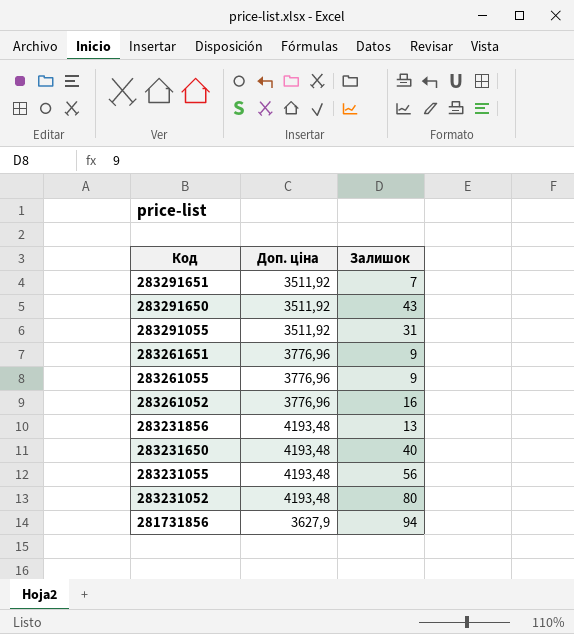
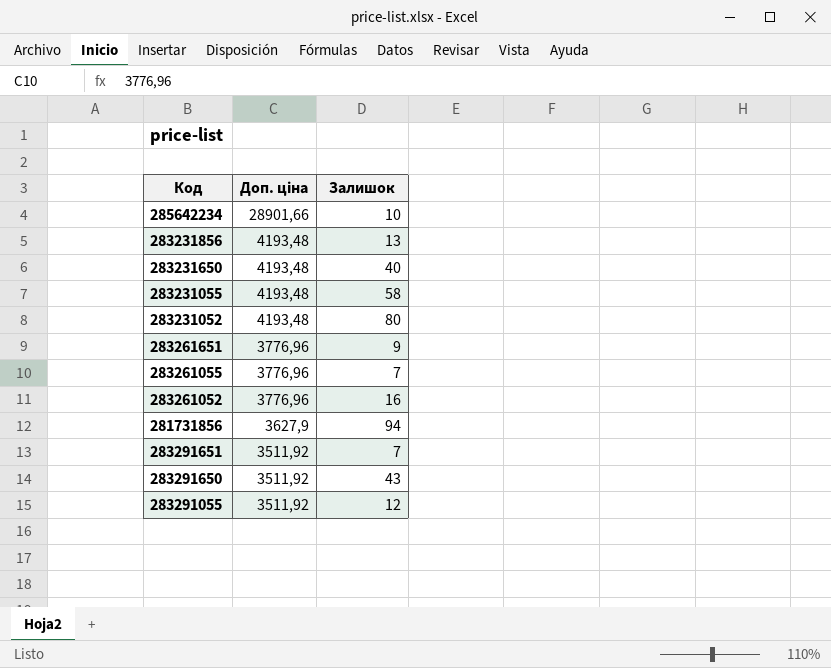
row order: Код descending -> Доп. ціна descending
row 285642234: none -> 28901,66 | 10
283231055 | Залишок: 56 -> 58
283261055 | Залишок: 9 -> 7
283291055 | Залишок: 31 -> 12

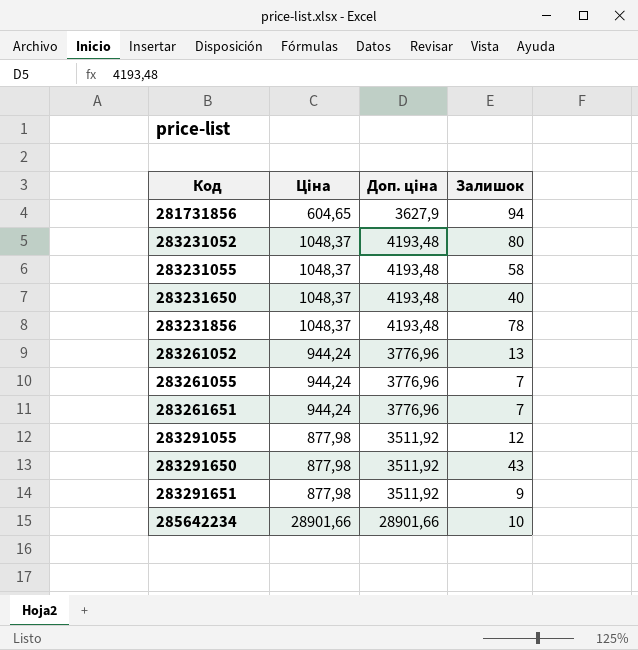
row order: Доп. ціна descending -> Код ascending
column Ціна | position: none -> 2
283231856 | Залишок: 13 -> 78
283261052 | Залишок: 16 -> 13
283261651 | Залишок: 9 -> 7
283291651 | Залишок: 7 -> 9

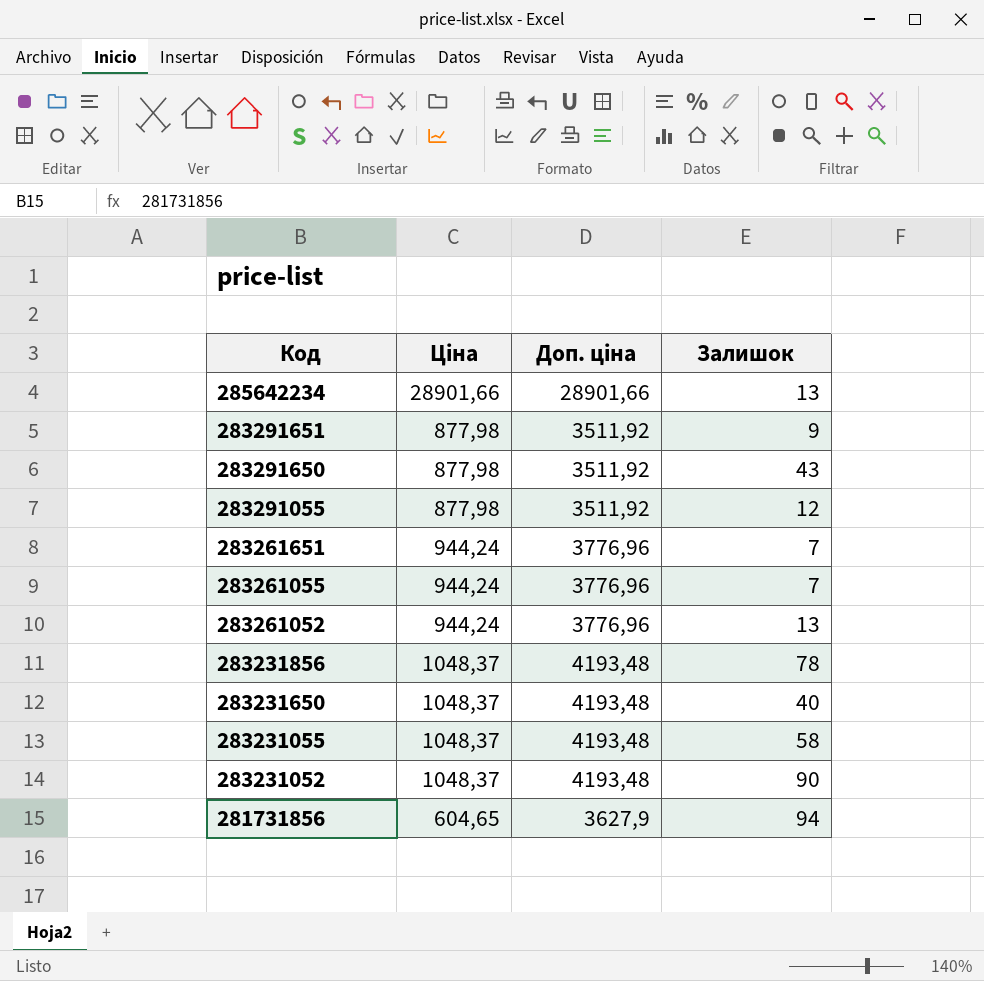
row order: Код ascending -> Код descending
285642234 | Залишок: 10 -> 13
283231052 | Залишок: 80 -> 90

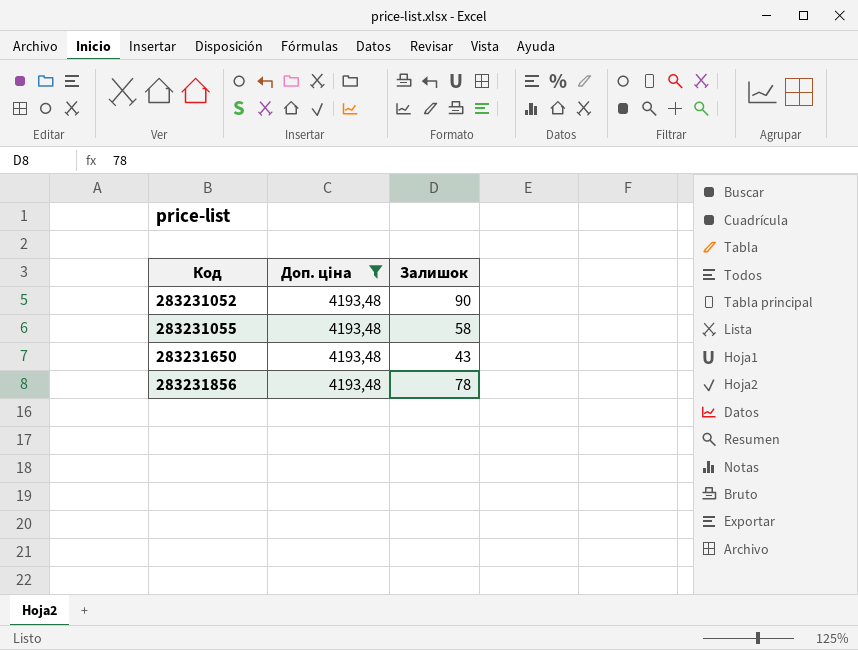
filter: none -> Доп. ціна = 4193,48
row order: Код descending -> Код ascending
column Ціна | position: 2 -> none
283231650 | Залишок: 40 -> 43

